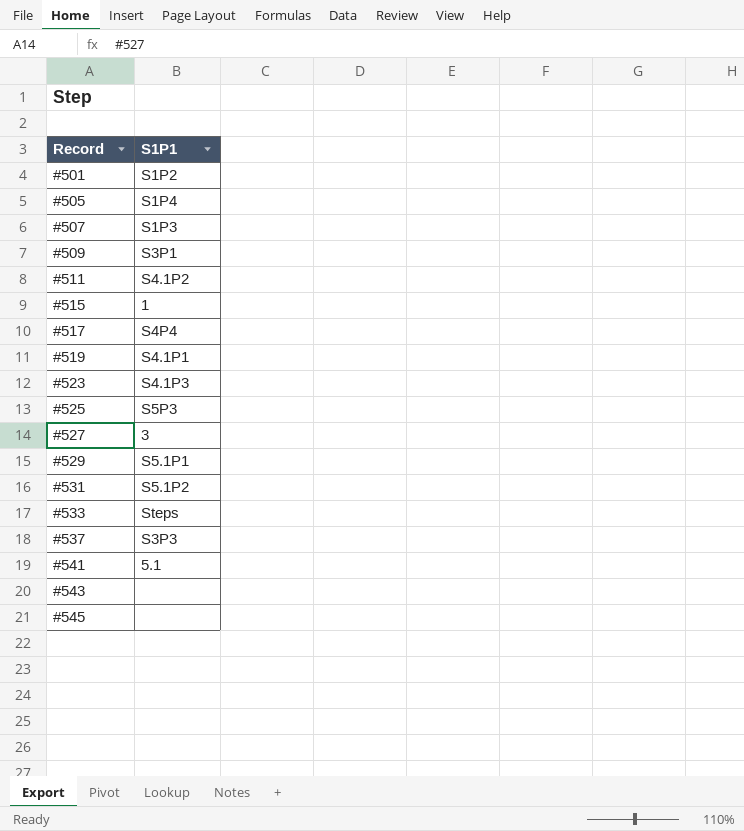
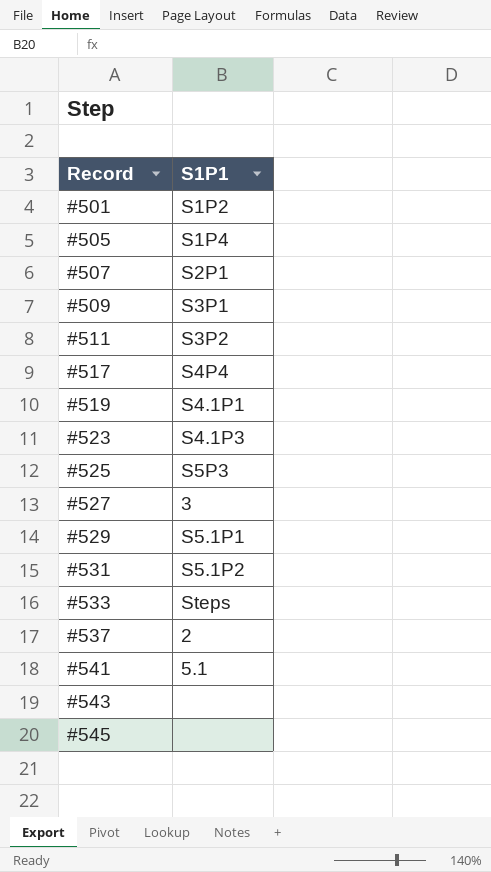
row #515: 1 -> none
#507 | S1P1: S1P3 -> S2P1
#511 | S1P1: S4.1P2 -> S3P2
#537 | S1P1: S3P3 -> 2

